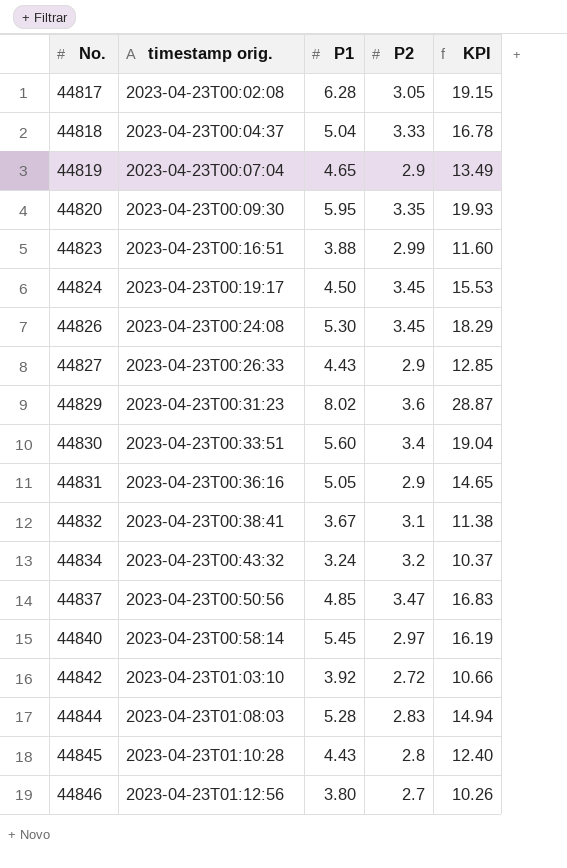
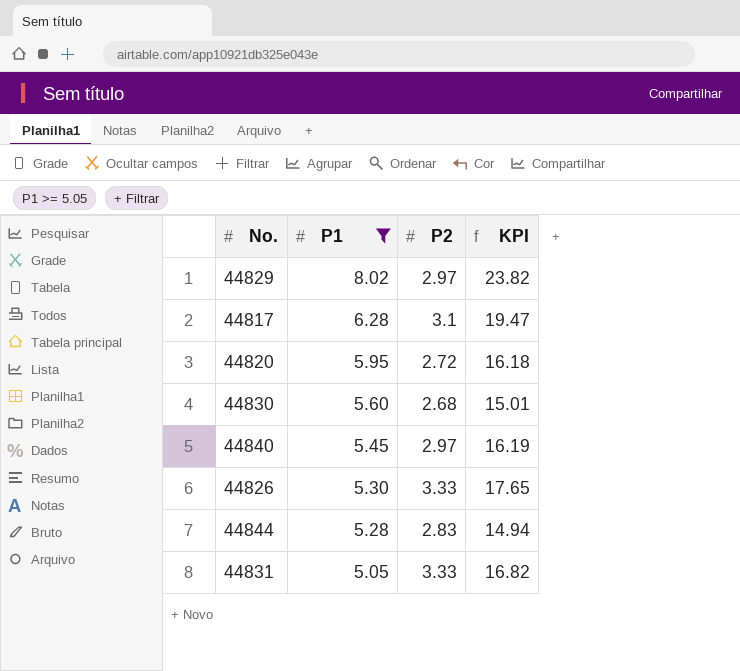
filter: none -> P1 >= 5.05
row order: No. ascending -> P1 descending
column timestamp orig. | position: 2 -> none
44829 | P2: 3.6 -> 2.97
44829 | KPI: 28.87 -> 23.82
44817 | P2: 3.05 -> 3.1
44817 | KPI: 19.15 -> 19.47
44820 | P2: 3.35 -> 2.72
44820 | KPI: 19.93 -> 16.18
44830 | P2: 3.4 -> 2.68
44830 | KPI: 19.04 -> 15.01
44826 | P2: 3.45 -> 3.33
44826 | KPI: 18.29 -> 17.65
44831 | P2: 2.9 -> 3.33
44831 | KPI: 14.65 -> 16.82

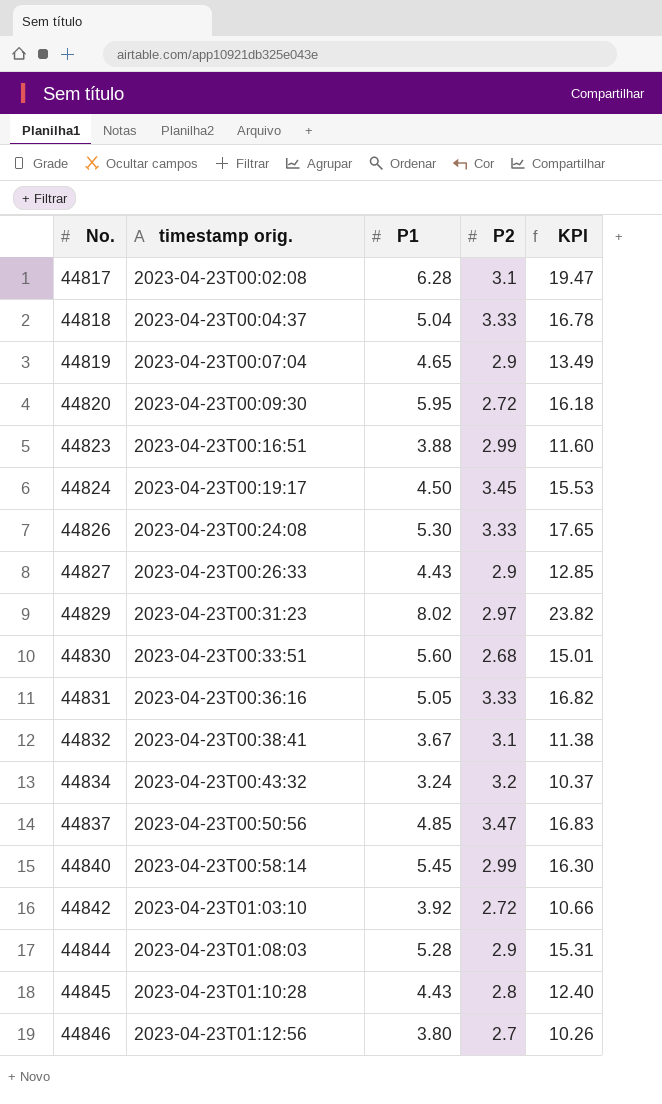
filter: P1 >= 5.05 -> none
row order: P1 descending -> No. ascending
column timestamp orig. | position: none -> 2
44840 | P2: 2.97 -> 2.99
44840 | KPI: 16.19 -> 16.30
44844 | P2: 2.83 -> 2.9
44844 | KPI: 14.94 -> 15.31

